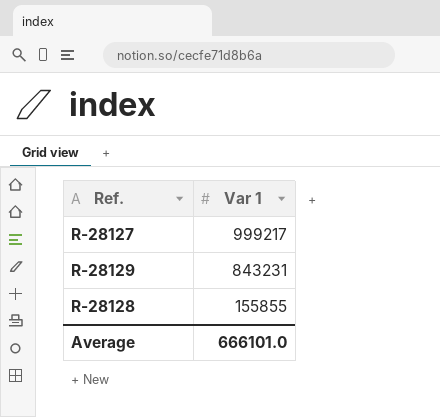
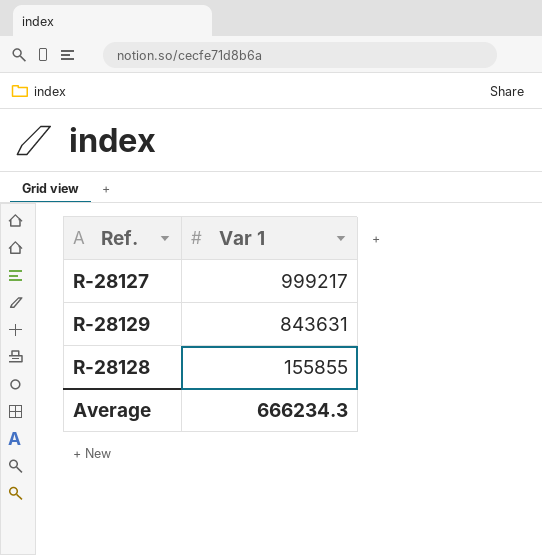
R-28129 | Var 1: 843231 -> 843631
Average | Var 1: 666101.0 -> 666234.3

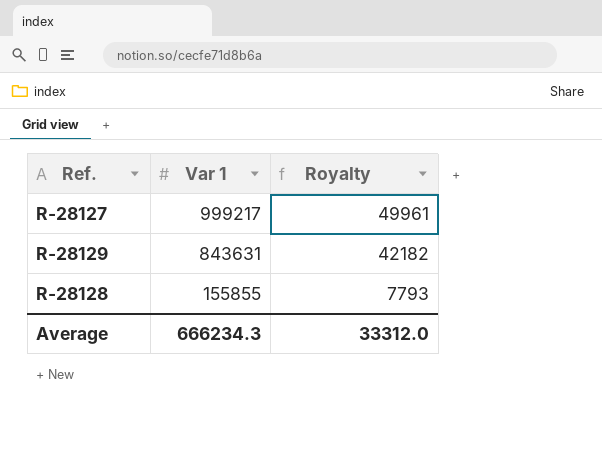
column Royalty | formula: none -> [Var 1] * 0.05

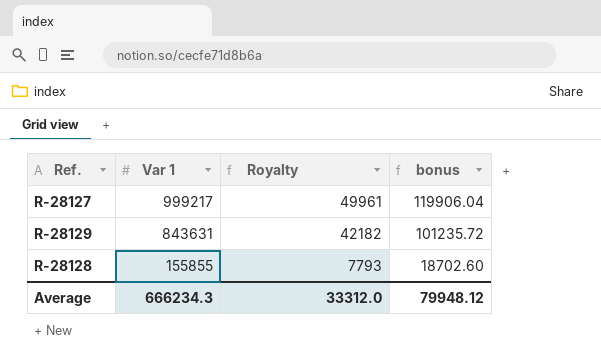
column bonus | formula: none -> [Var 1] * 0.12

